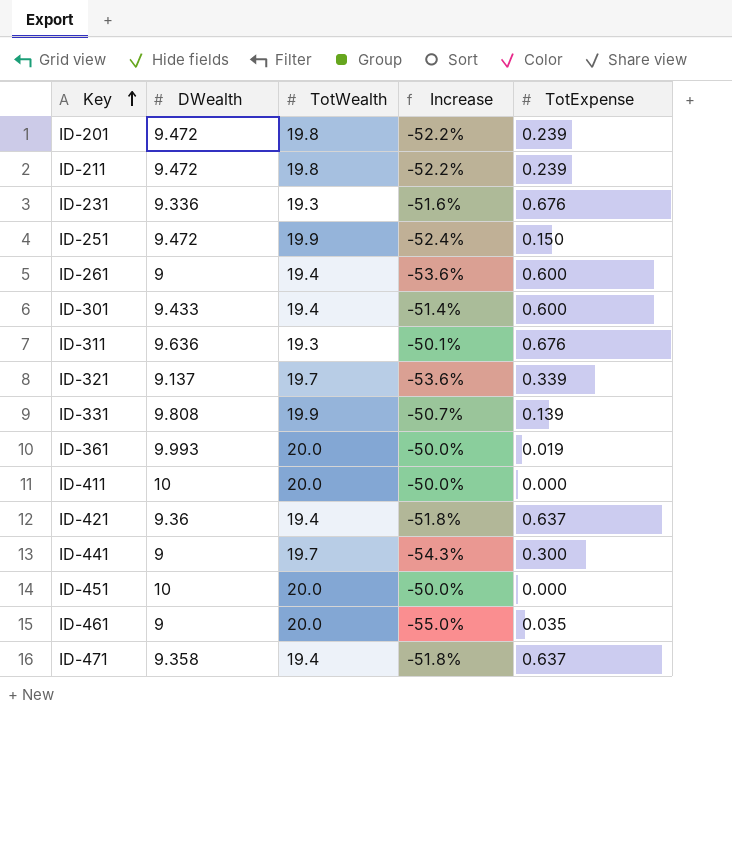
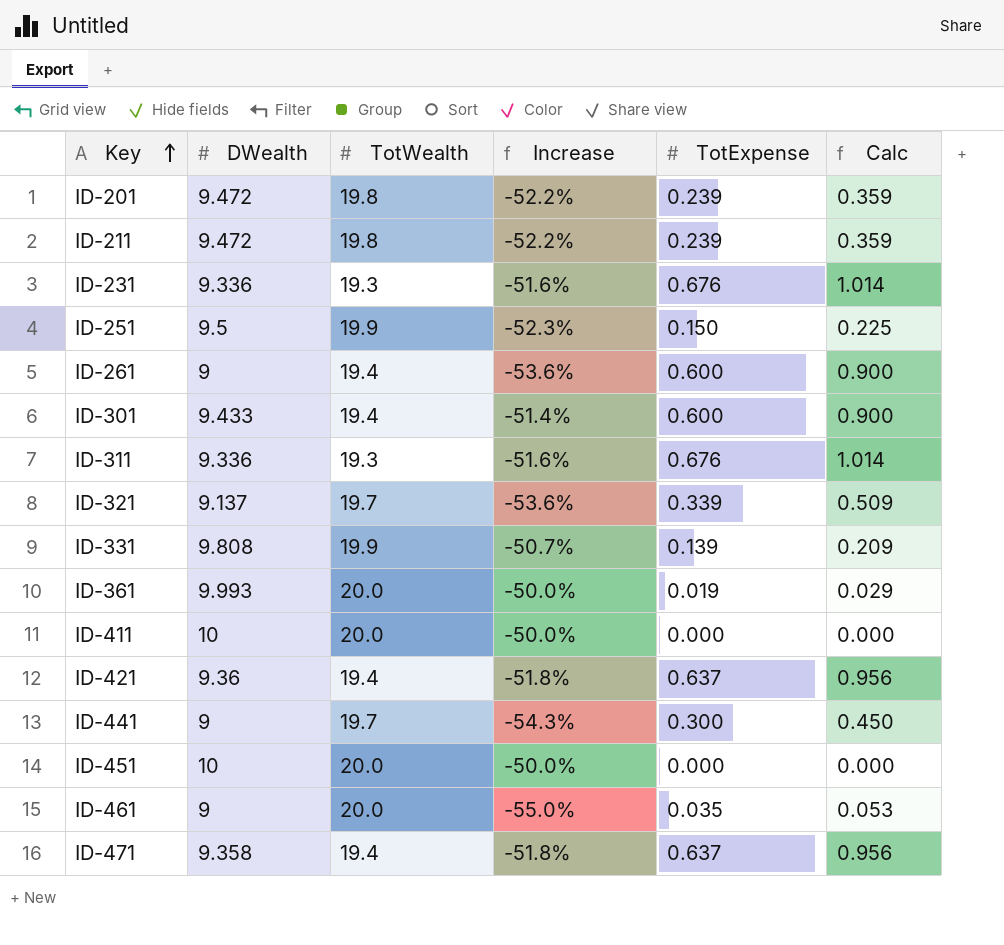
column Calc | formula: none -> [TotExpense] * 1.5
ID-251 | DWealth: 9.472 -> 9.5
ID-251 | Increase: -52.4% -> -52.3%
ID-311 | DWealth: 9.636 -> 9.336
ID-311 | Increase: -50.1% -> -51.6%

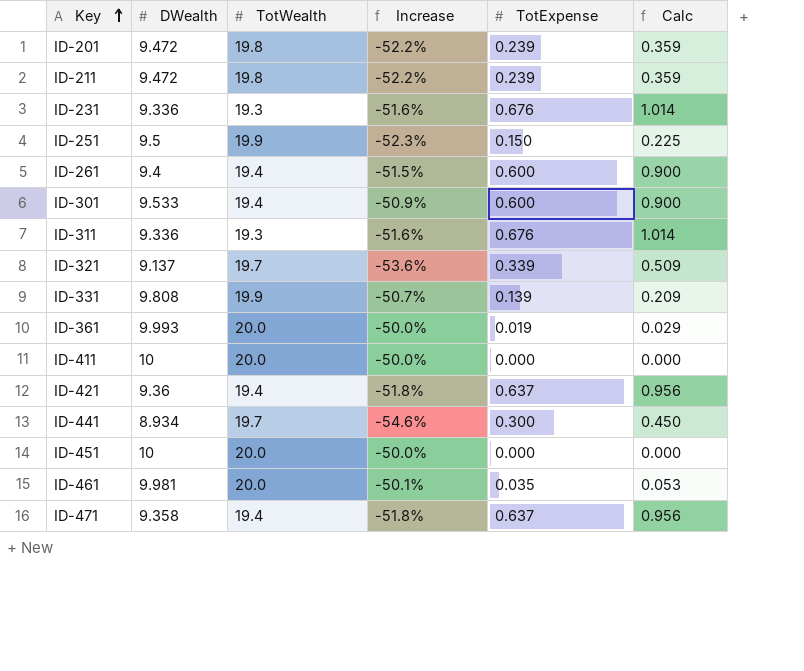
ID-261 | DWealth: 9 -> 9.4
ID-261 | Increase: -53.6% -> -51.5%
ID-301 | DWealth: 9.433 -> 9.533
ID-301 | Increase: -51.4% -> -50.9%
ID-441 | DWealth: 9 -> 8.934
ID-441 | Increase: -54.3% -> -54.6%
ID-461 | DWealth: 9 -> 9.981
ID-461 | Increase: -55.0% -> -50.1%

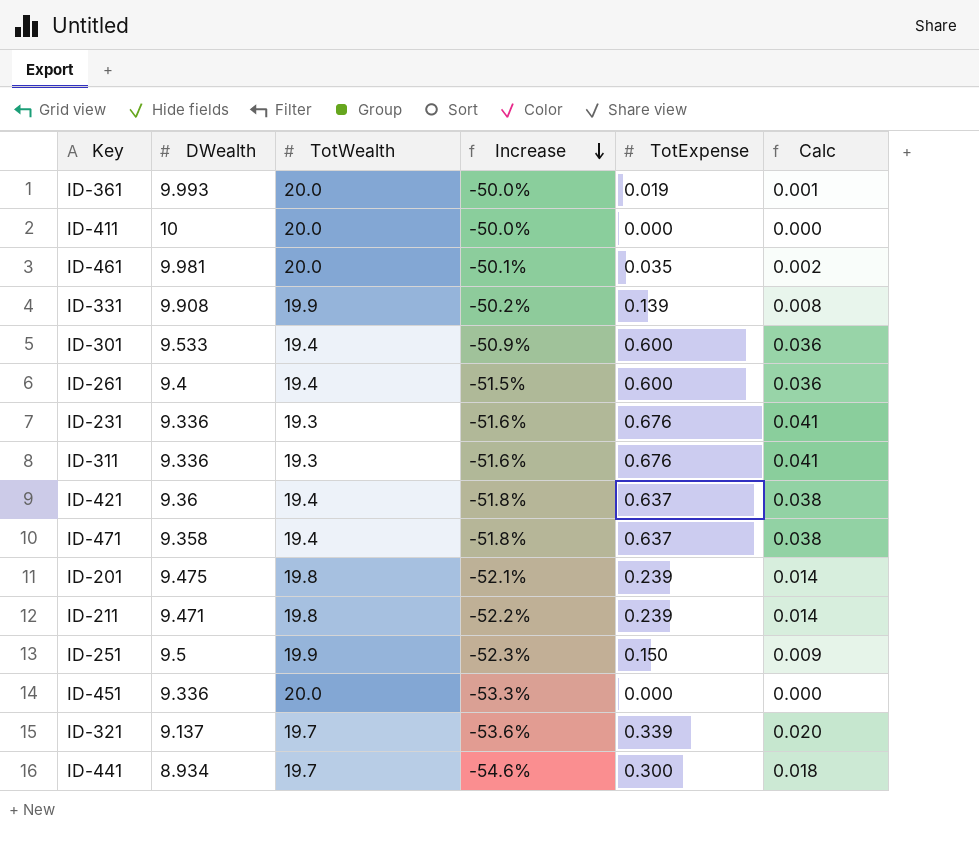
row order: Key ascending -> Increase descending
column Calc | formula: [TotExpense] * 1.5 -> [TotExpense] * 0.06
ID-331 | DWealth: 9.808 -> 9.908
ID-331 | Increase: -50.7% -> -50.2%
ID-201 | DWealth: 9.472 -> 9.475
ID-201 | Increase: -52.2% -> -52.1%
ID-211 | DWealth: 9.472 -> 9.471
ID-451 | DWealth: 10 -> 9.336
ID-451 | Increase: -50.0% -> -53.3%

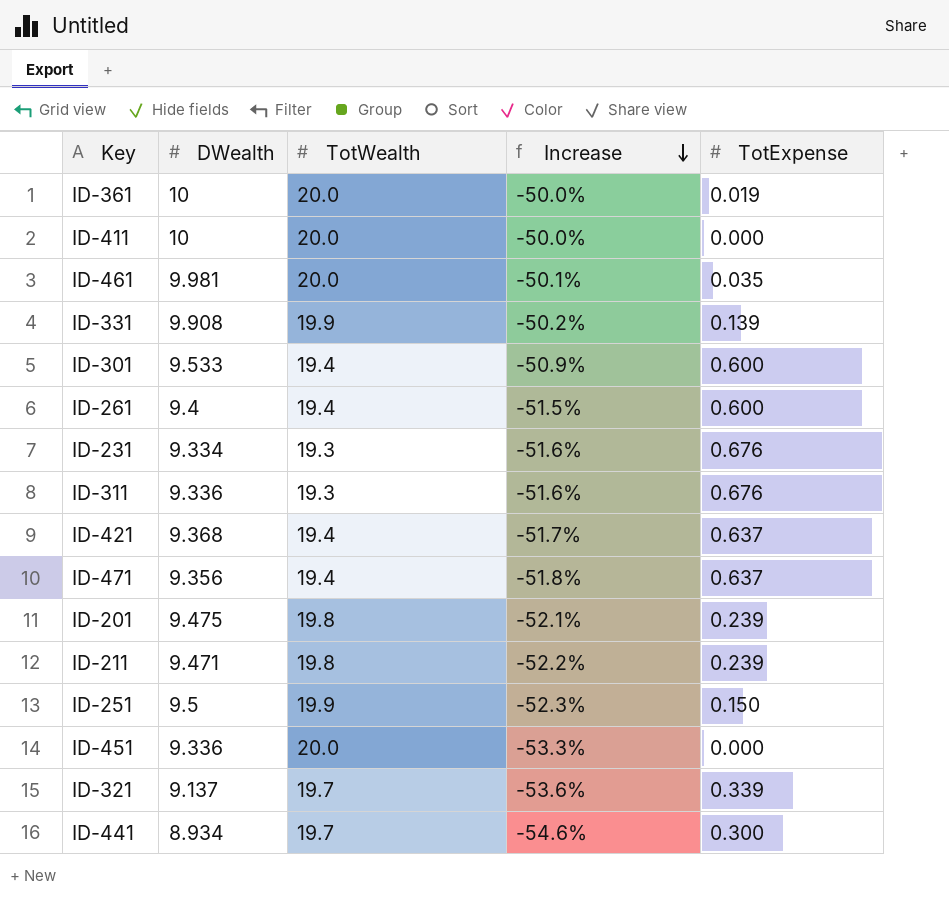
column Calc | formula: [TotExpense] * 0.06 -> none
ID-361 | DWealth: 9.993 -> 10
ID-231 | DWealth: 9.336 -> 9.334
ID-421 | DWealth: 9.36 -> 9.368
ID-421 | Increase: -51.8% -> -51.7%
ID-471 | DWealth: 9.358 -> 9.356

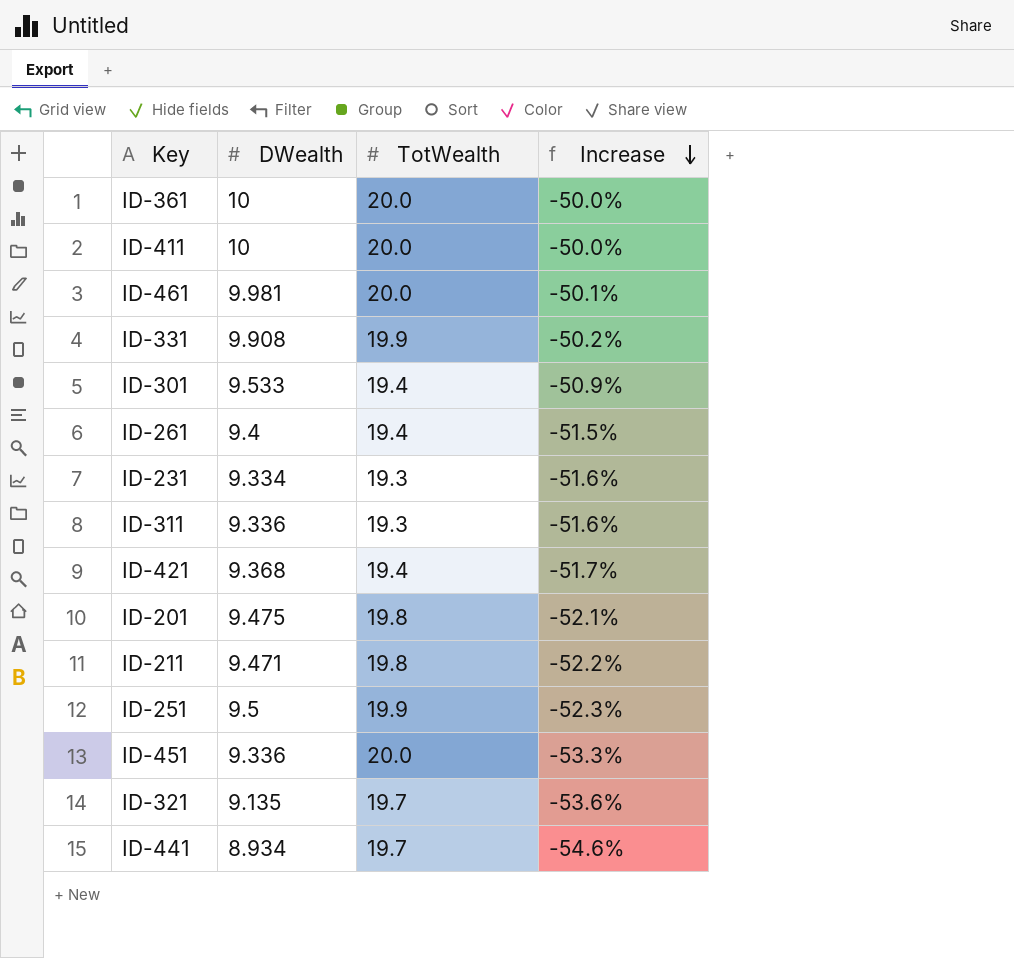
column TotExpense | position: 5 -> none
row ID-471: 9.356 | 19.4 | -51.8% | 0.637 -> none
ID-321 | DWealth: 9.137 -> 9.135

